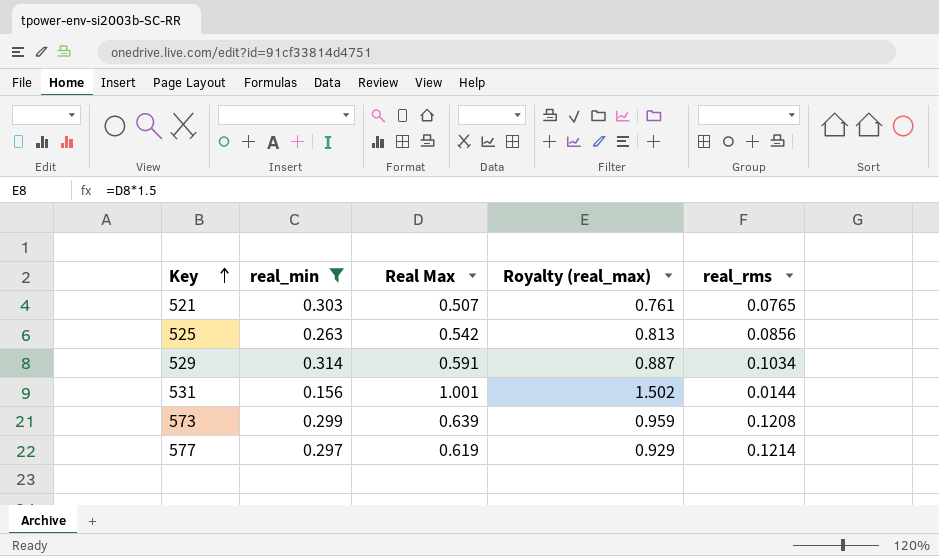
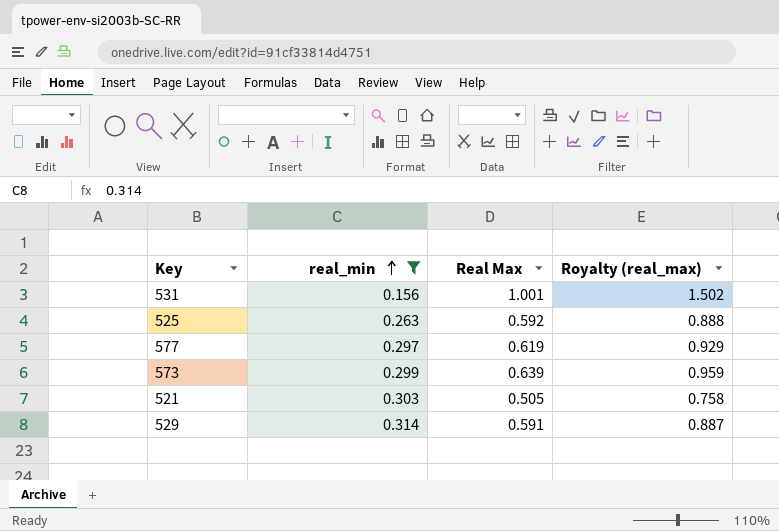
row order: Key ascending -> real_min ascending
column real_rms | position: 5 -> none
525 | Real Max: 0.542 -> 0.592
525 | Royalty (real_max): 0.813 -> 0.888
521 | Real Max: 0.507 -> 0.505
521 | Royalty (real_max): 0.761 -> 0.758

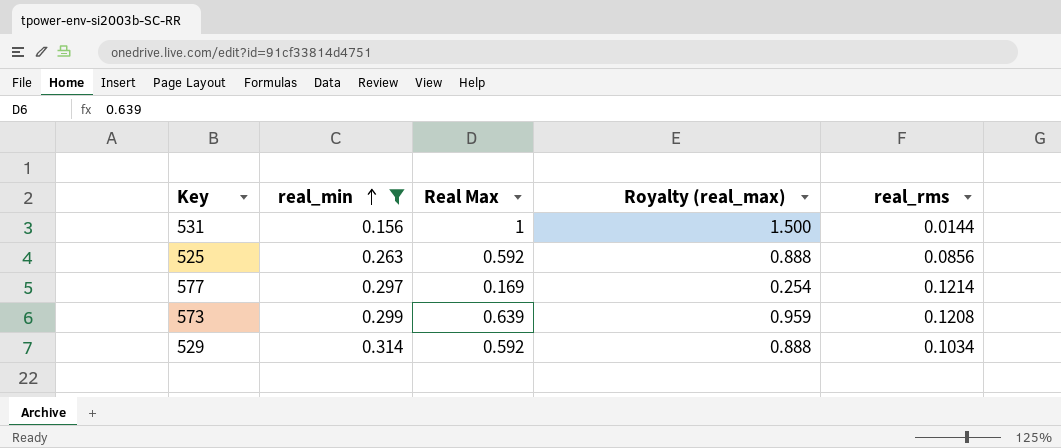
column real_rms | position: none -> 5
row 521: 0.303 | 0.505 | 0.758 -> none
531 | Real Max: 1.001 -> 1
531 | Royalty (real_max): 1.502 -> 1.500
577 | Real Max: 0.619 -> 0.169
577 | Royalty (real_max): 0.929 -> 0.254
529 | Real Max: 0.591 -> 0.592
529 | Royalty (real_max): 0.887 -> 0.888

